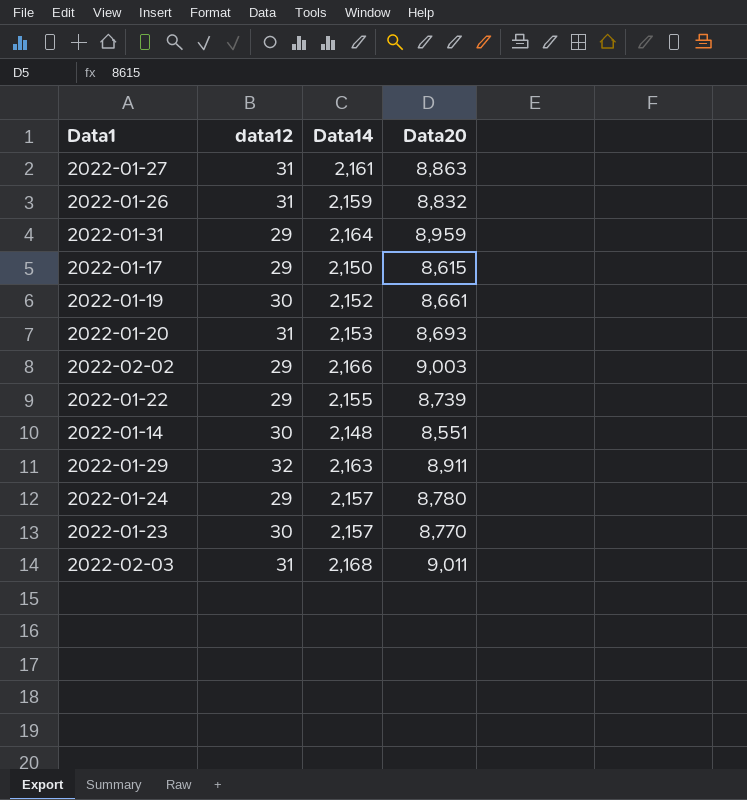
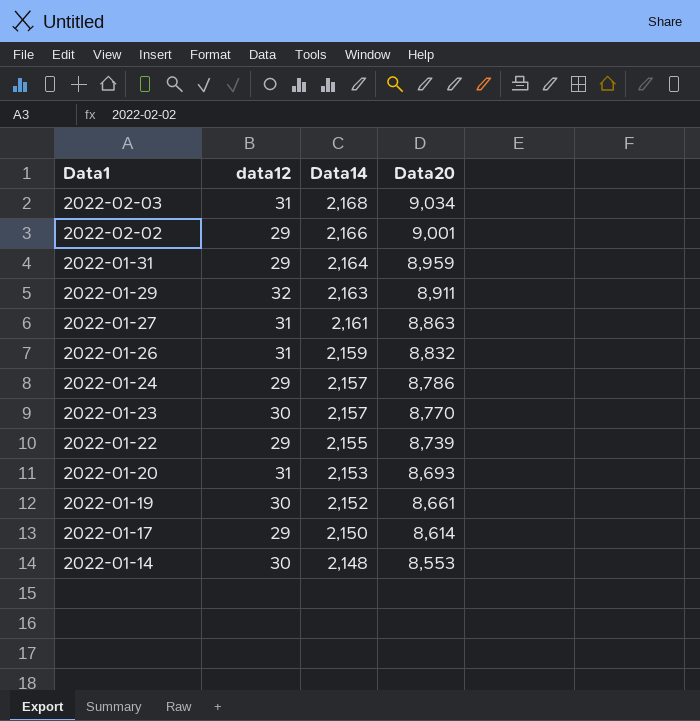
row order: none -> Data1 descending
2022-02-03 | Data20: 9,011 -> 9,034
2022-02-02 | Data20: 9,003 -> 9,001
2022-01-24 | Data20: 8,780 -> 8,786
2022-01-17 | Data20: 8,615 -> 8,614
2022-01-14 | Data20: 8,551 -> 8,553

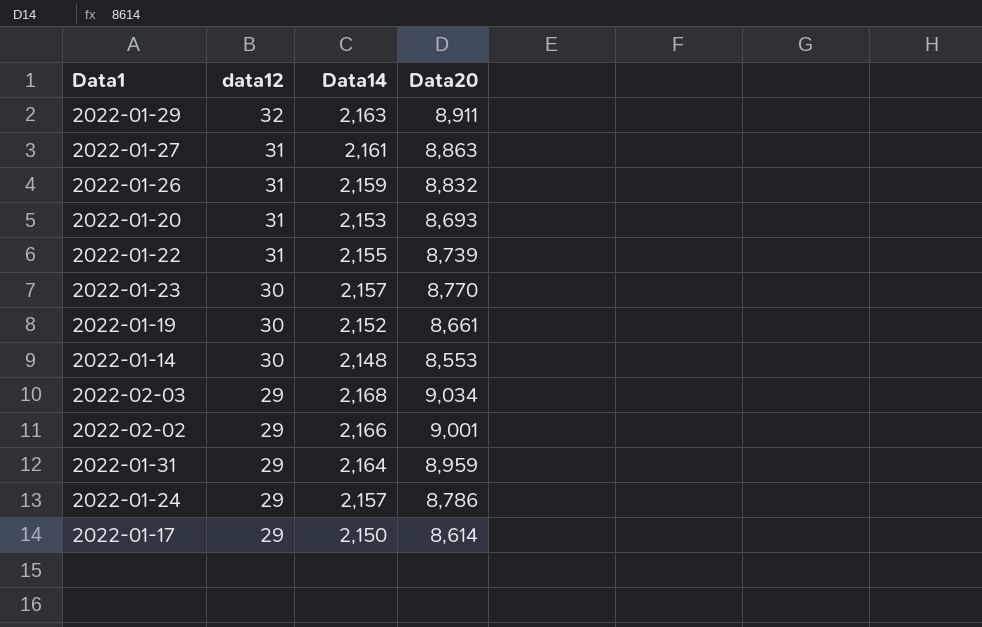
row order: Data1 descending -> data12 descending
2022-01-22 | data12: 29 -> 31
2022-02-03 | data12: 31 -> 29

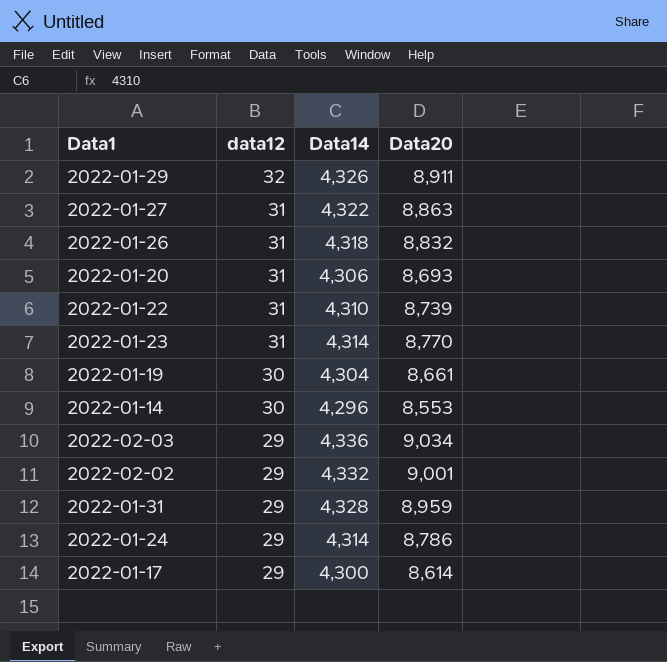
2022-01-29 | Data14: 2,163 -> 4,326
2022-01-27 | Data14: 2,161 -> 4,322
2022-01-26 | Data14: 2,159 -> 4,318
2022-01-20 | Data14: 2,153 -> 4,306
2022-01-22 | Data14: 2,155 -> 4,310
2022-01-23 | data12: 30 -> 31
2022-01-23 | Data14: 2,157 -> 4,314
2022-01-19 | Data14: 2,152 -> 4,304
2022-01-14 | Data14: 2,148 -> 4,296
2022-02-03 | Data14: 2,168 -> 4,336
2022-02-02 | Data14: 2,166 -> 4,332
2022-01-31 | Data14: 2,164 -> 4,328
2022-01-24 | Data14: 2,157 -> 4,314
2022-01-17 | Data14: 2,150 -> 4,300

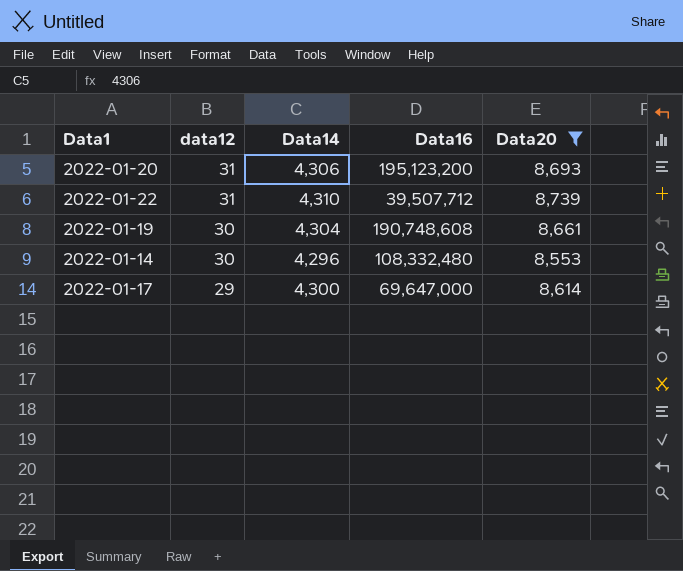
filter: none -> Data20 <= 8,739
column Data16 | position: none -> 4

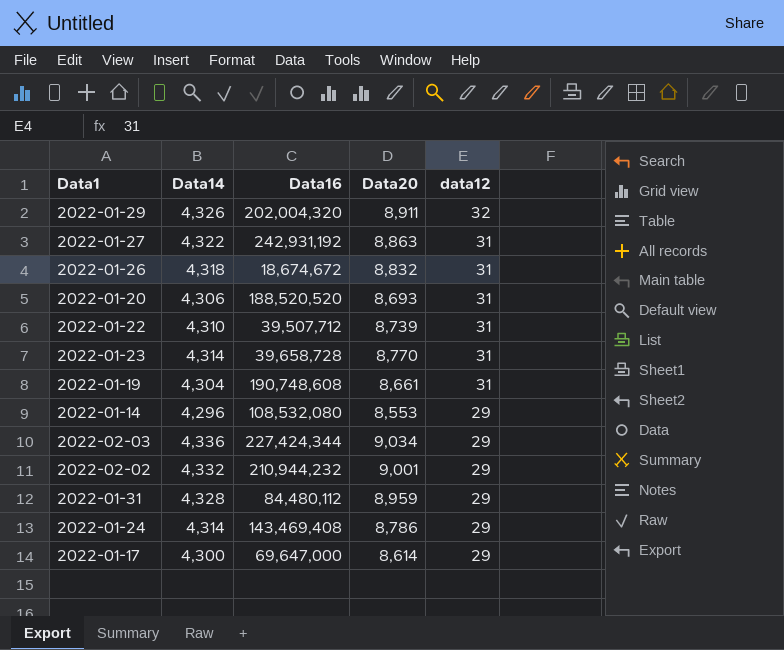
filter: Data20 <= 8,739 -> none
column data12 | position: 2 -> 5
2022-01-20 | Data16: 195,123,200 -> 188,520,520
2022-01-19 | data12: 30 -> 31
2022-01-14 | Data16: 108,332,480 -> 108,532,080
2022-01-14 | data12: 30 -> 29

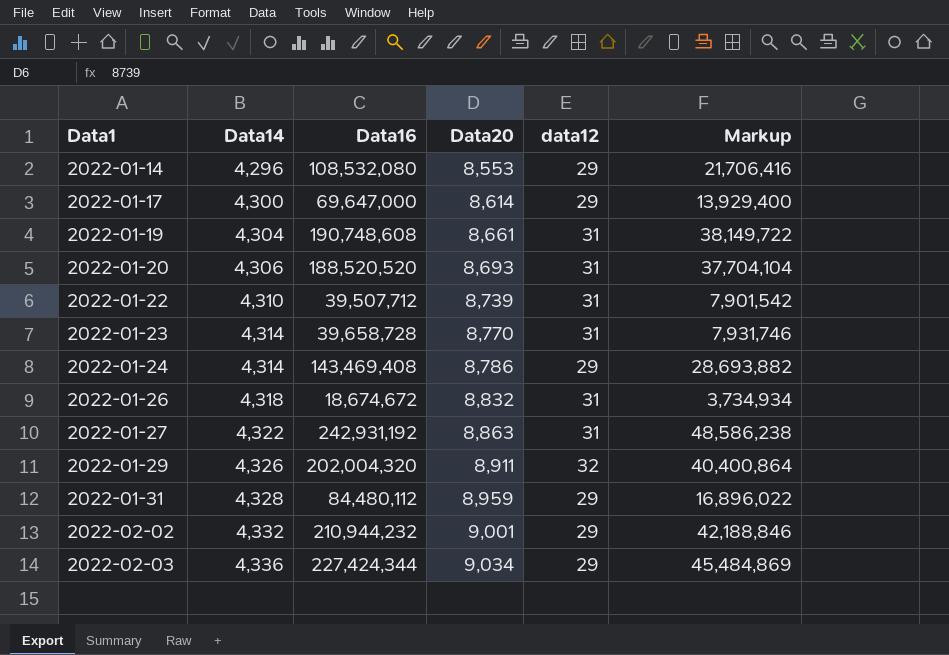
row order: data12 descending -> Data1 ascending
column Markup | formula: none -> [Data16] * 0.2

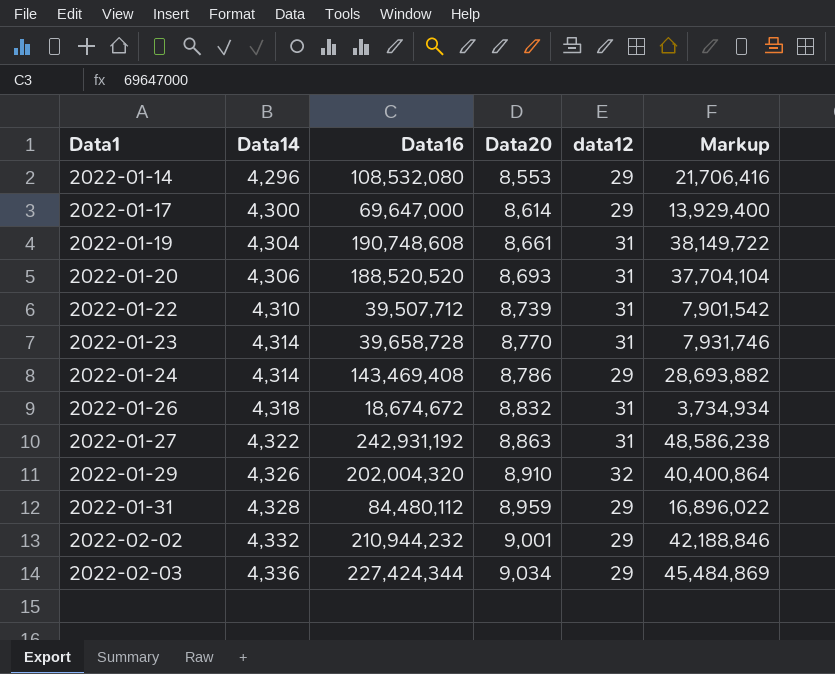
2022-01-29 | Data20: 8,911 -> 8,910

